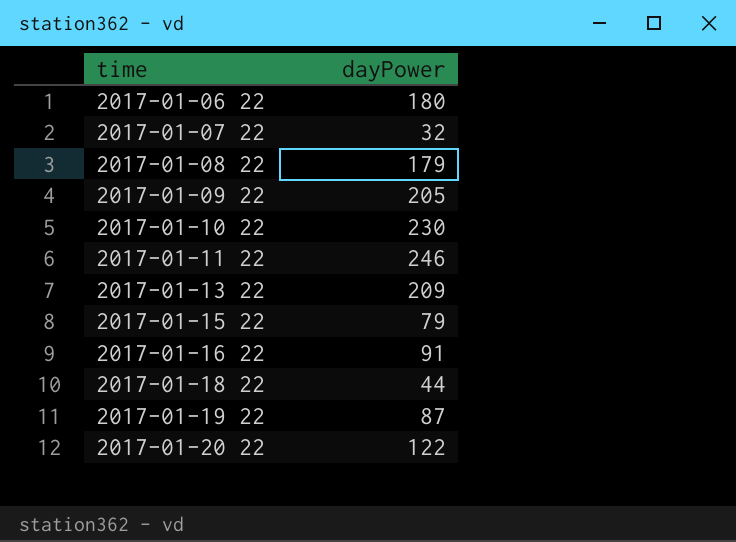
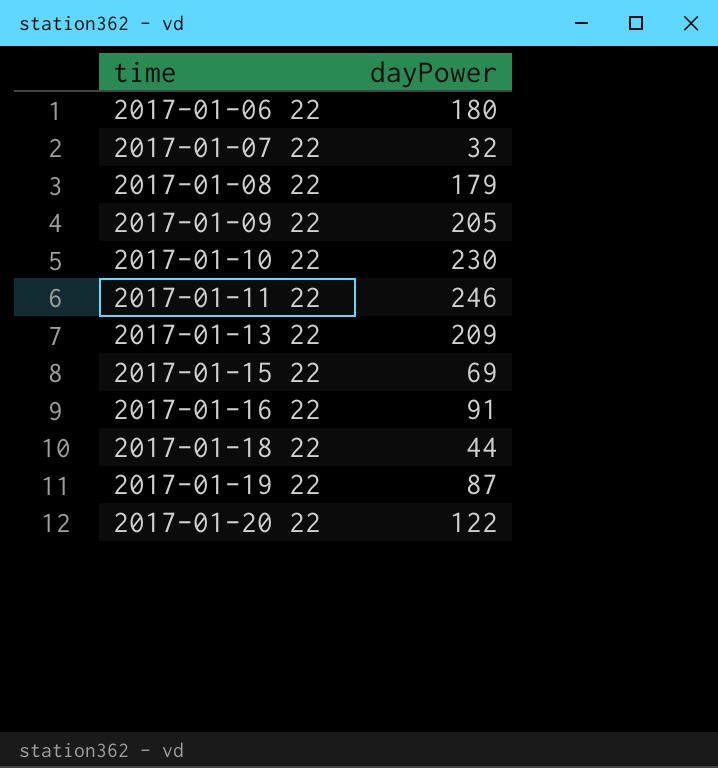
2017-01-15 22 | dayPower: 79 -> 69

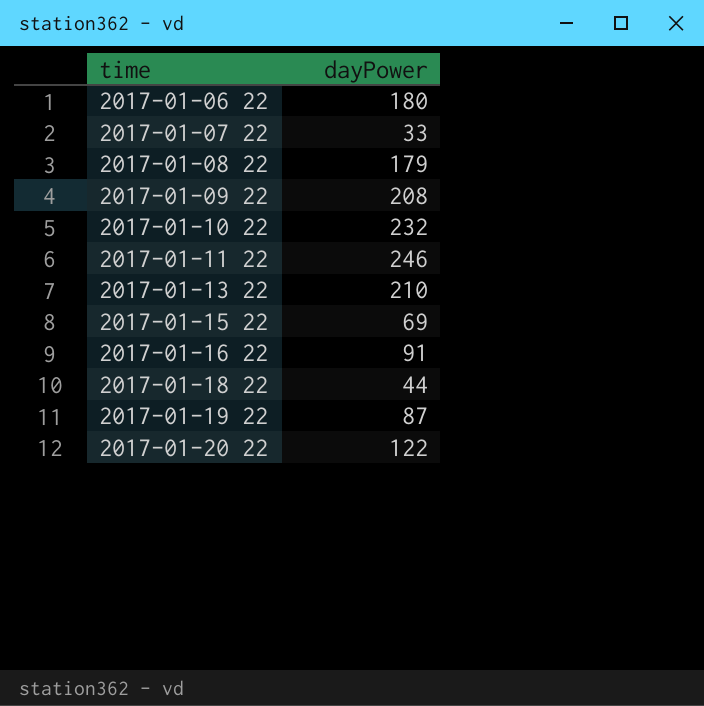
2017-01-07 22 | dayPower: 32 -> 33
2017-01-09 22 | dayPower: 205 -> 208
2017-01-10 22 | dayPower: 230 -> 232
2017-01-13 22 | dayPower: 209 -> 210

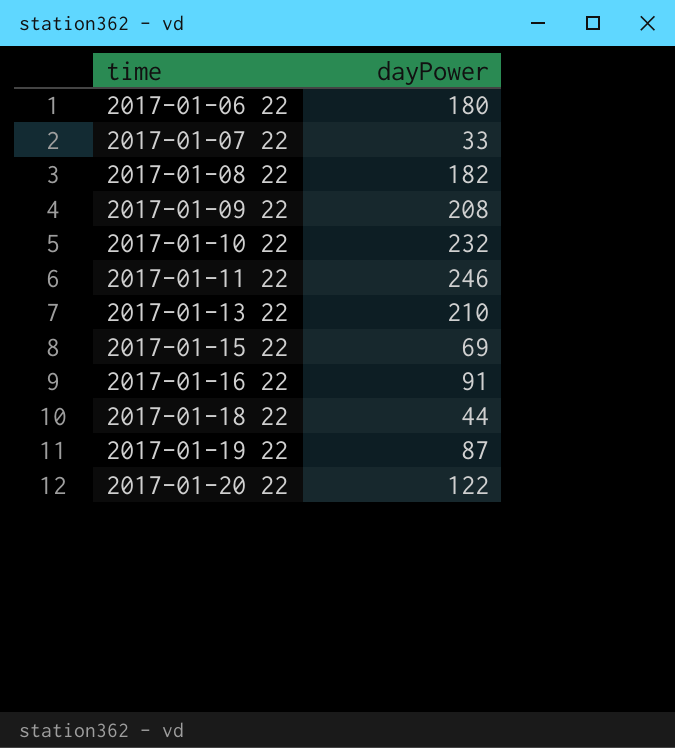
2017-01-08 22 | dayPower: 179 -> 182

